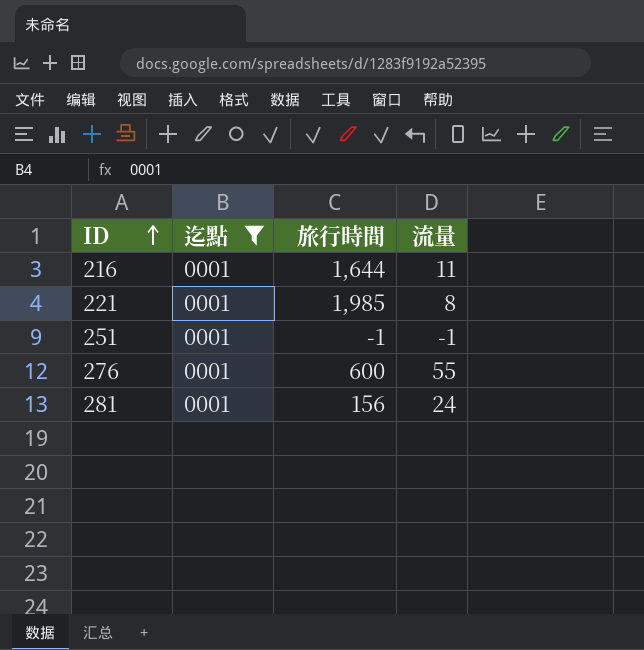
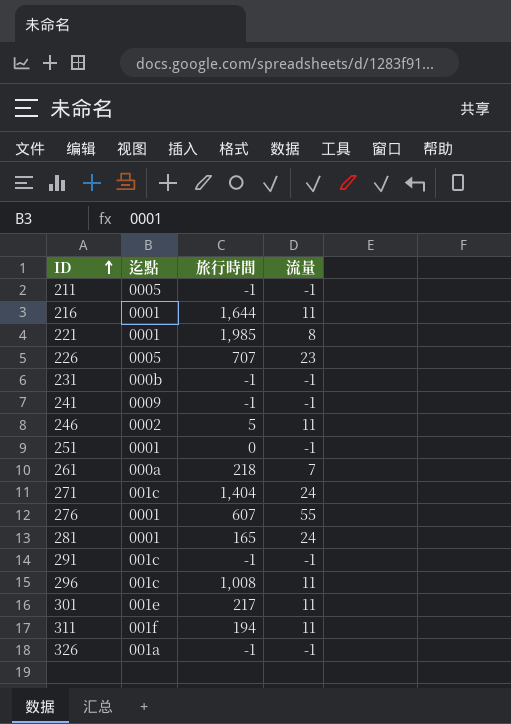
filter: 迄點 = 0001 -> none
251 | 旅行時間: -1 -> 0
276 | 旅行時間: 600 -> 607
281 | 旅行時間: 156 -> 165

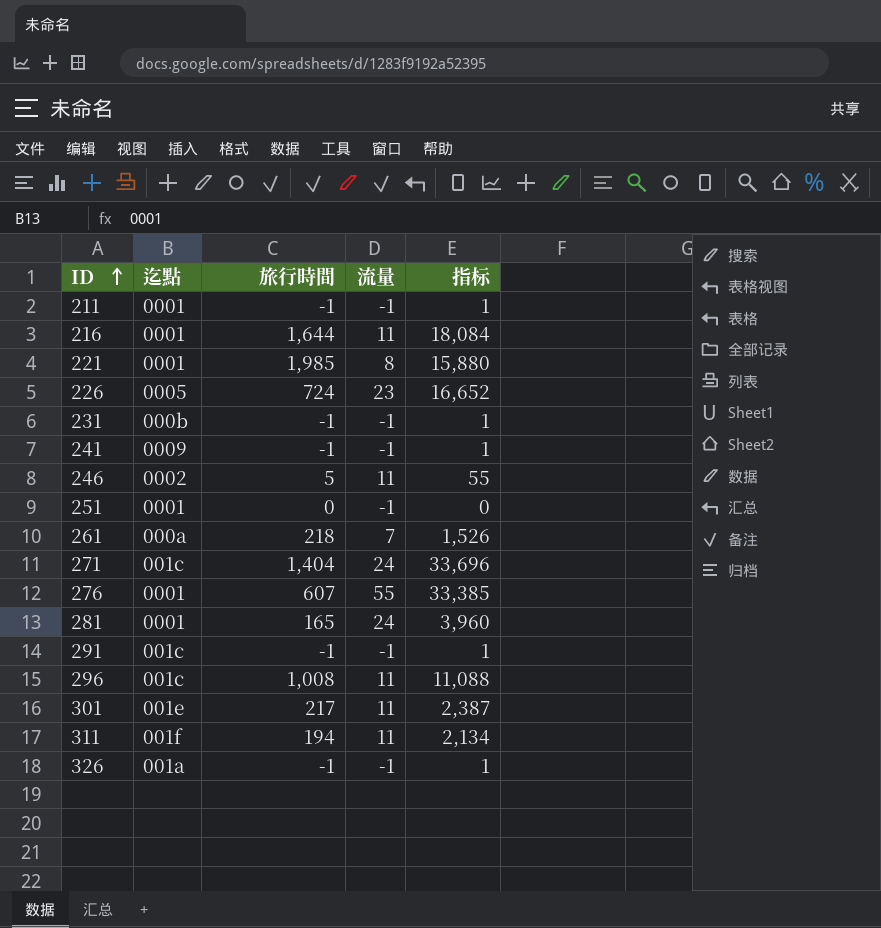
column 指标 | formula: none -> [旅行時間] * [流量]
211 | 迄點: 0005 -> 0001
226 | 旅行時間: 707 -> 724

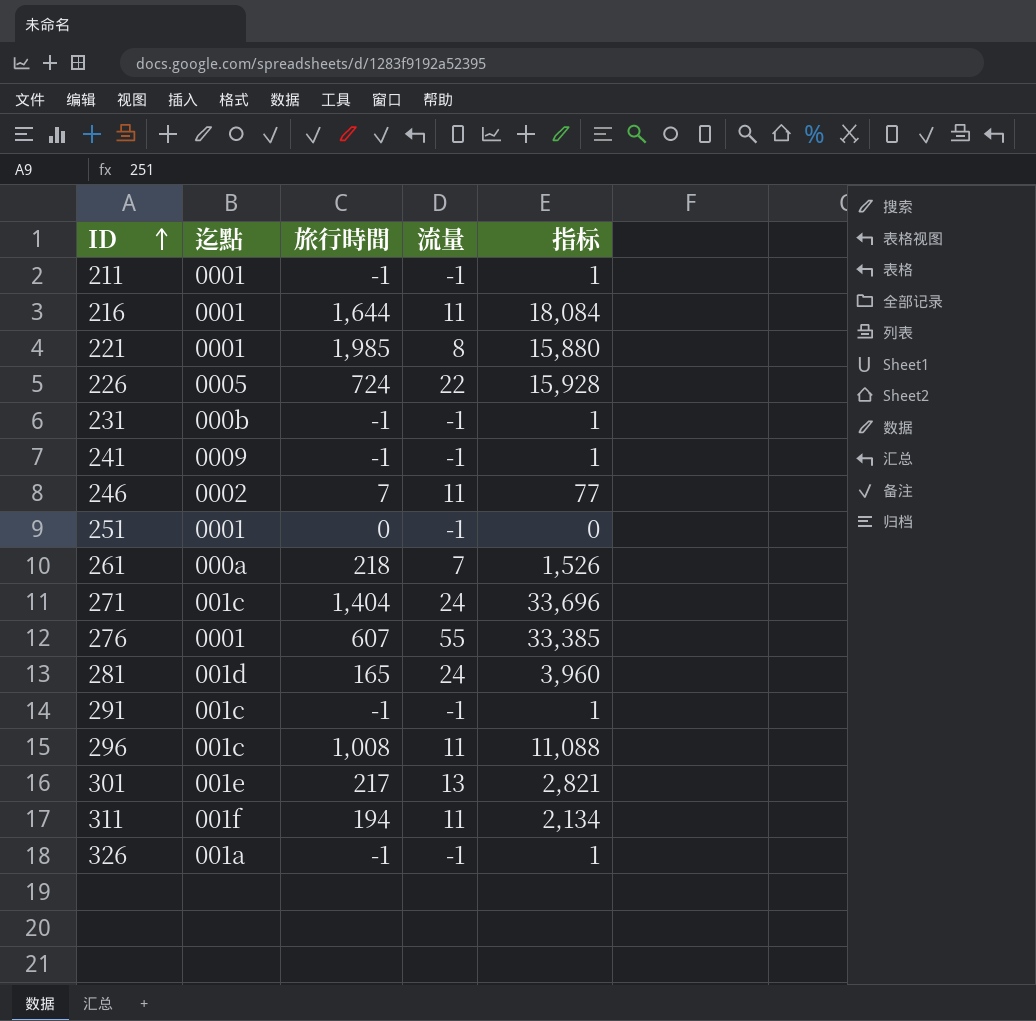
226 | 流量: 23 -> 22
226 | 指标: 16,652 -> 15,928
246 | 旅行時間: 5 -> 7
246 | 指标: 55 -> 77
281 | 迄點: 0001 -> 001d
301 | 流量: 11 -> 13
301 | 指标: 2,387 -> 2,821

